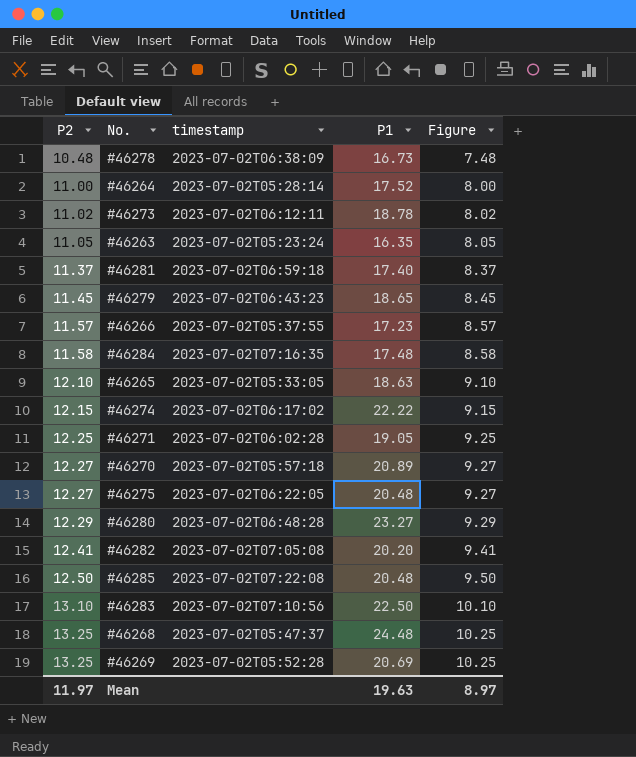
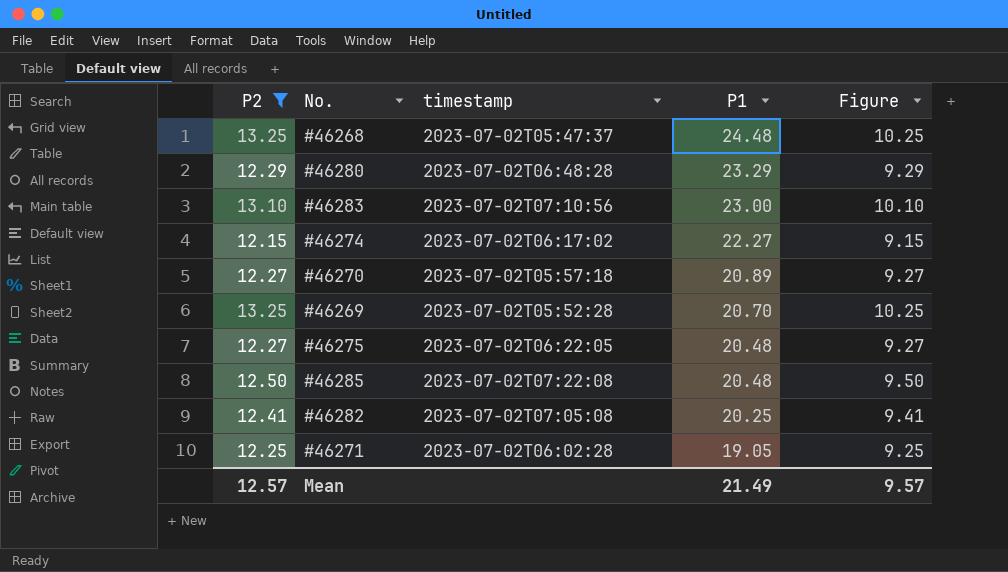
filter: none -> P2 >= 12.15
row order: P2 ascending -> P1 descending
#46280 | P1: 23.27 -> 23.29
#46283 | P1: 22.50 -> 23.00
#46274 | P1: 22.22 -> 22.27
#46269 | P1: 20.69 -> 20.70
#46282 | P1: 20.20 -> 20.25
Mean | P2: 11.97 -> 12.57
Mean | P1: 19.63 -> 21.49
Mean | Figure: 8.97 -> 9.57

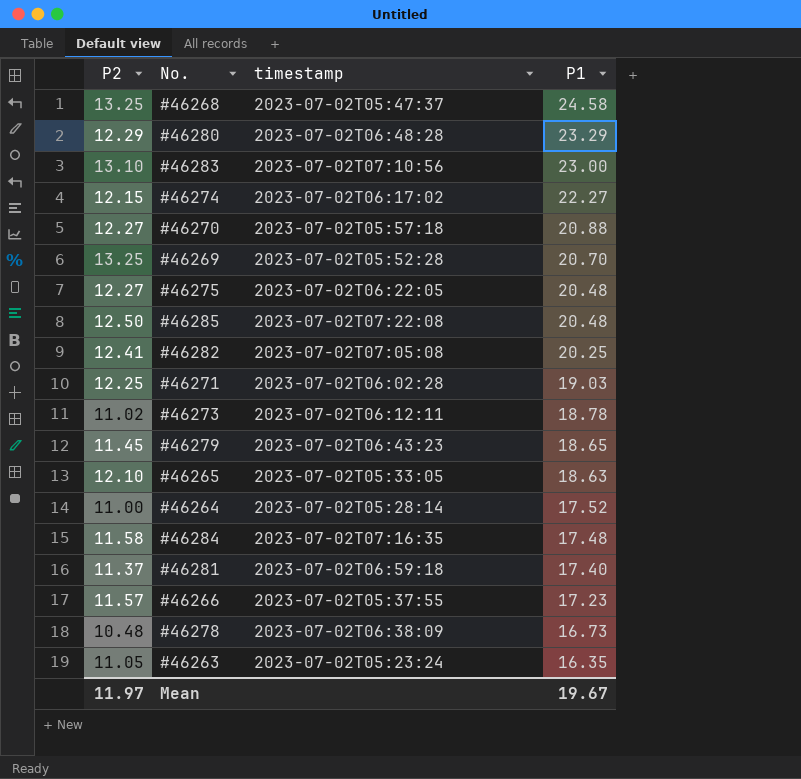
filter: P2 >= 12.15 -> none
column Figure | formula: [P2] - 3 -> none
#46268 | P1: 24.48 -> 24.58
#46270 | P1: 20.89 -> 20.88
#46271 | P1: 19.05 -> 19.03
Mean | P2: 12.57 -> 11.97
Mean | P1: 21.49 -> 19.67

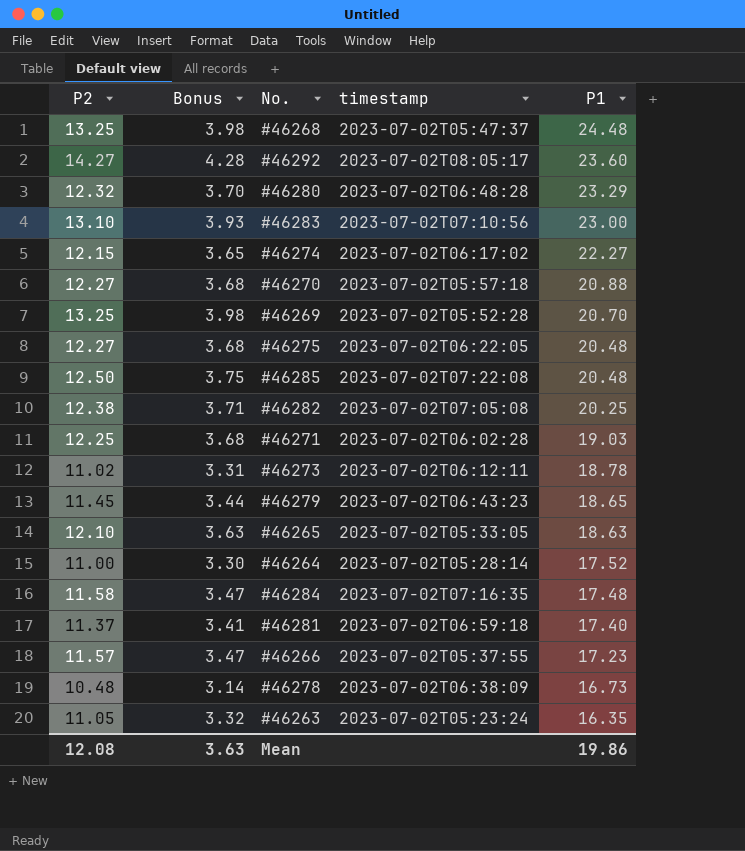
column Bonus | formula: none -> [P2] * 0.3
#46268 | P1: 24.58 -> 24.48
row #46292: none -> 14.27 | 4.28 | 2023-07-02T08:05:17 | 23.60
#46280 | P2: 12.29 -> 12.32
#46282 | P2: 12.41 -> 12.38
Mean | P2: 11.97 -> 12.08
Mean | P1: 19.67 -> 19.86

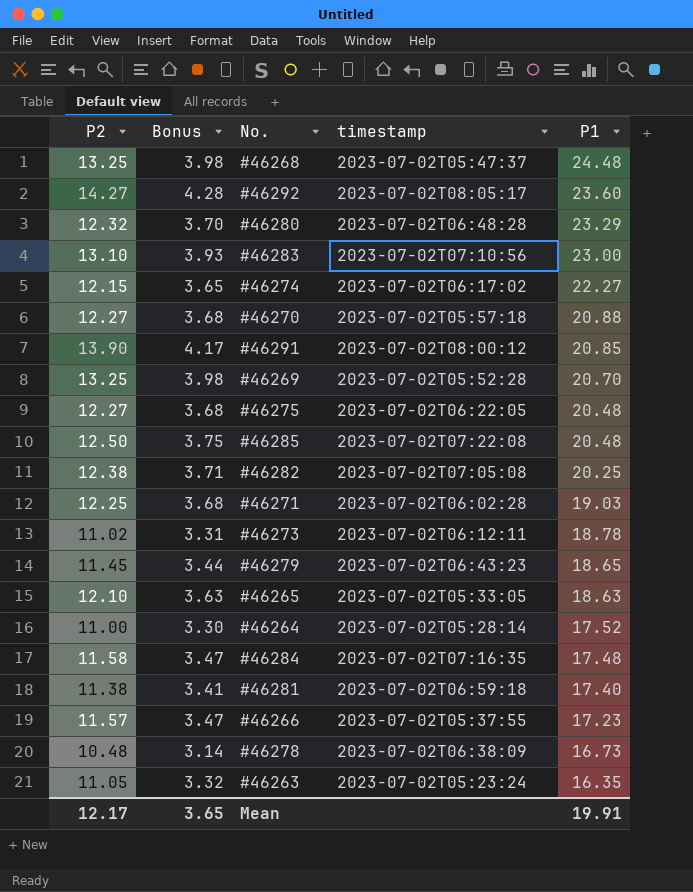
row #46291: none -> 13.90 | 4.17 | 2023-07-02T08:00:12 | 20.85
#46281 | P2: 11.37 -> 11.38
Mean | P2: 12.08 -> 12.17
Mean | Bonus: 3.63 -> 3.65
Mean | P1: 19.86 -> 19.91

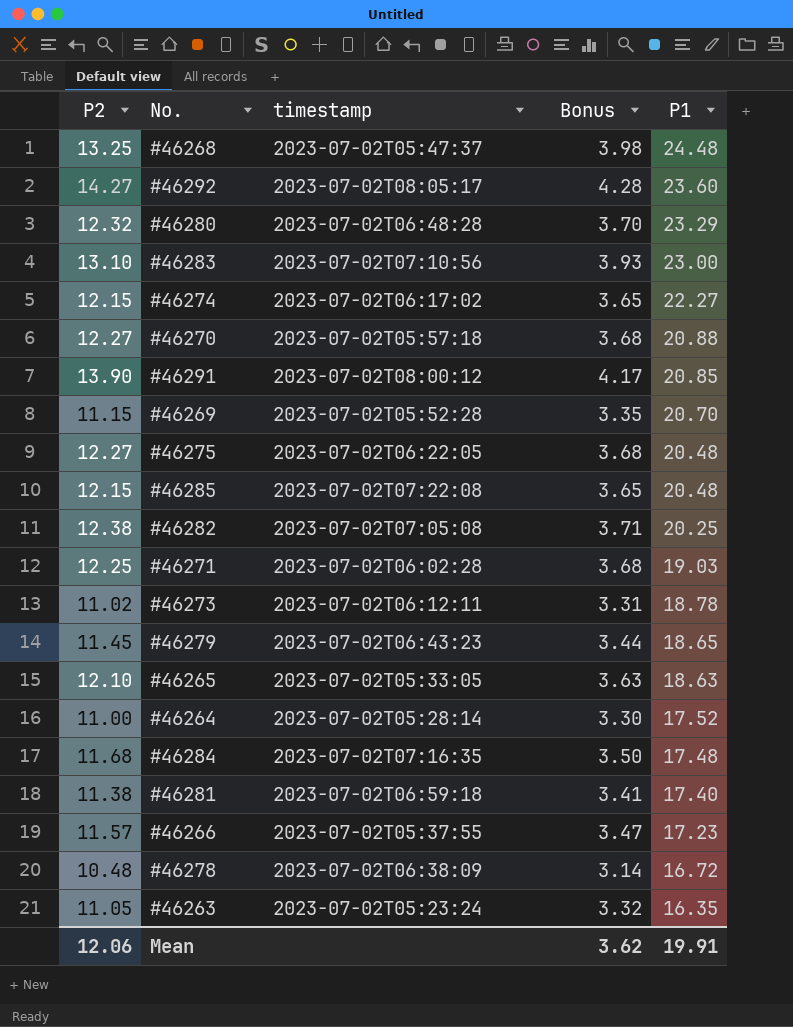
column Bonus | position: 2 -> 4
#46269 | P2: 13.25 -> 11.15
#46269 | Bonus: 3.98 -> 3.35
#46285 | P2: 12.50 -> 12.15
#46285 | Bonus: 3.75 -> 3.65
#46284 | P2: 11.58 -> 11.68
#46284 | Bonus: 3.47 -> 3.50
#46278 | P1: 16.73 -> 16.72
Mean | P2: 12.17 -> 12.06
Mean | Bonus: 3.65 -> 3.62

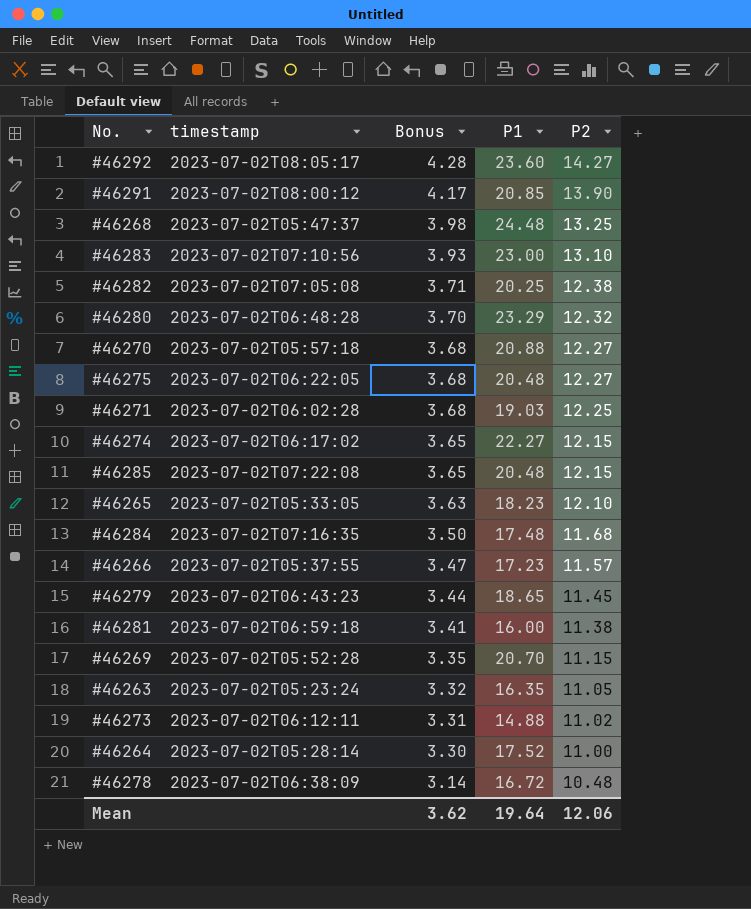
row order: P1 descending -> Bonus descending
column P2 | position: 1 -> 5
#46265 | P1: 18.63 -> 18.23
#46281 | P1: 17.40 -> 16.00
#46273 | P1: 18.78 -> 14.88
Mean | P1: 19.91 -> 19.64

